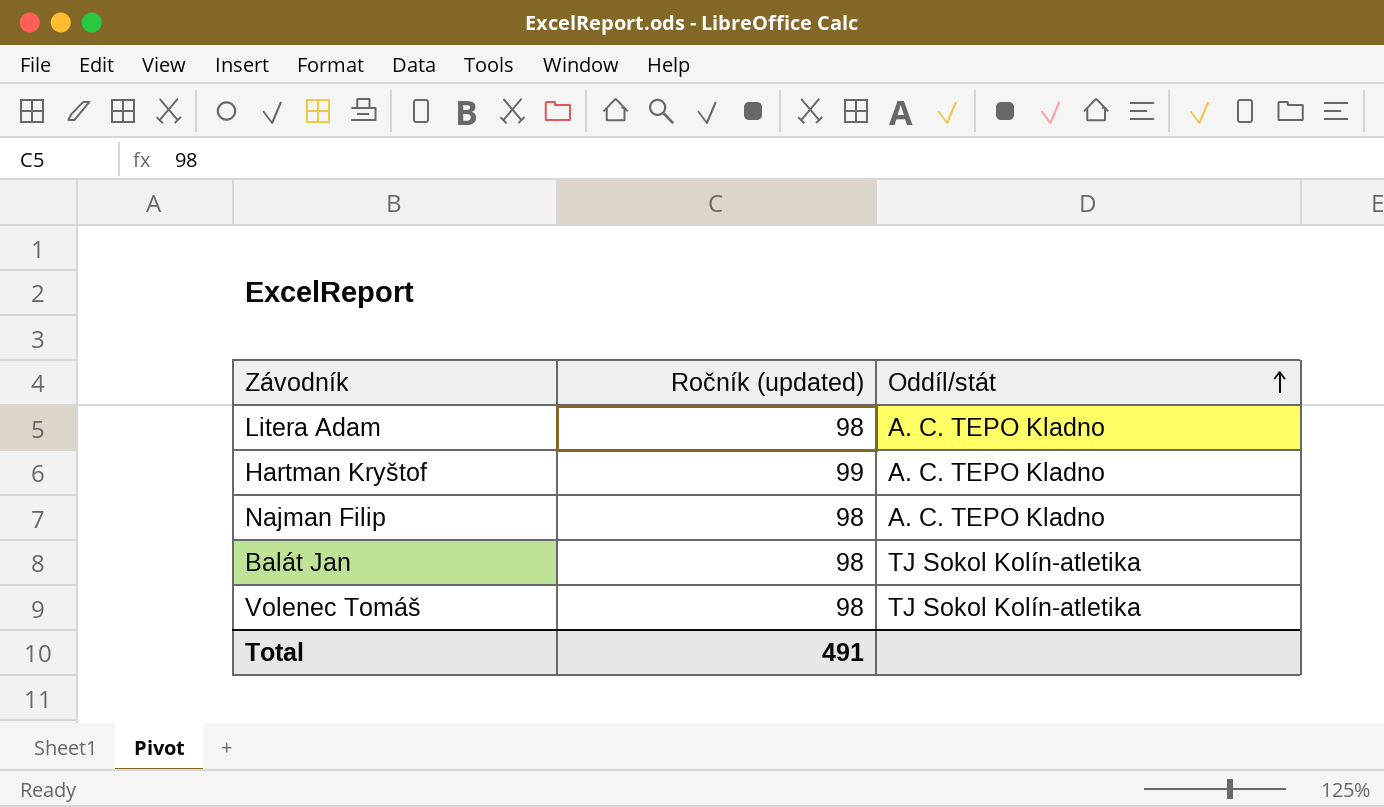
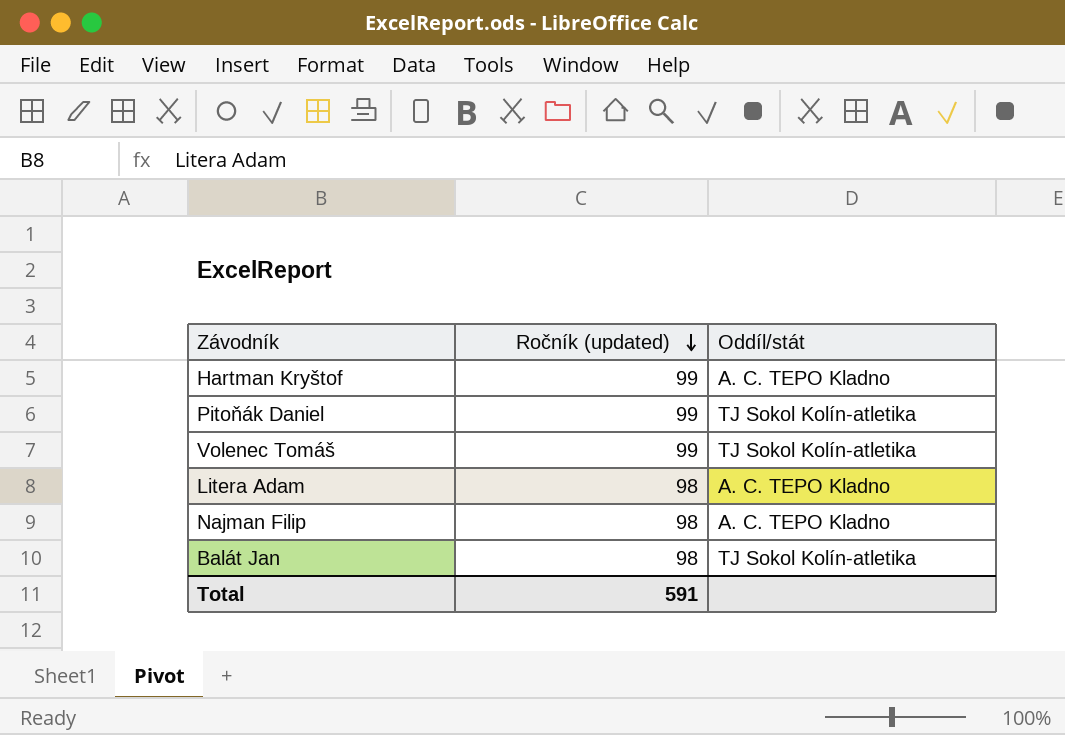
row order: Oddíl/stát ascending -> Ročník (updated) descending
row Pitoňák Daniel: none -> 99 | TJ Sokol Kolín-atletika
Volenec Tomáš | Ročník (updated): 98 -> 99
Total | Ročník (updated): 491 -> 591

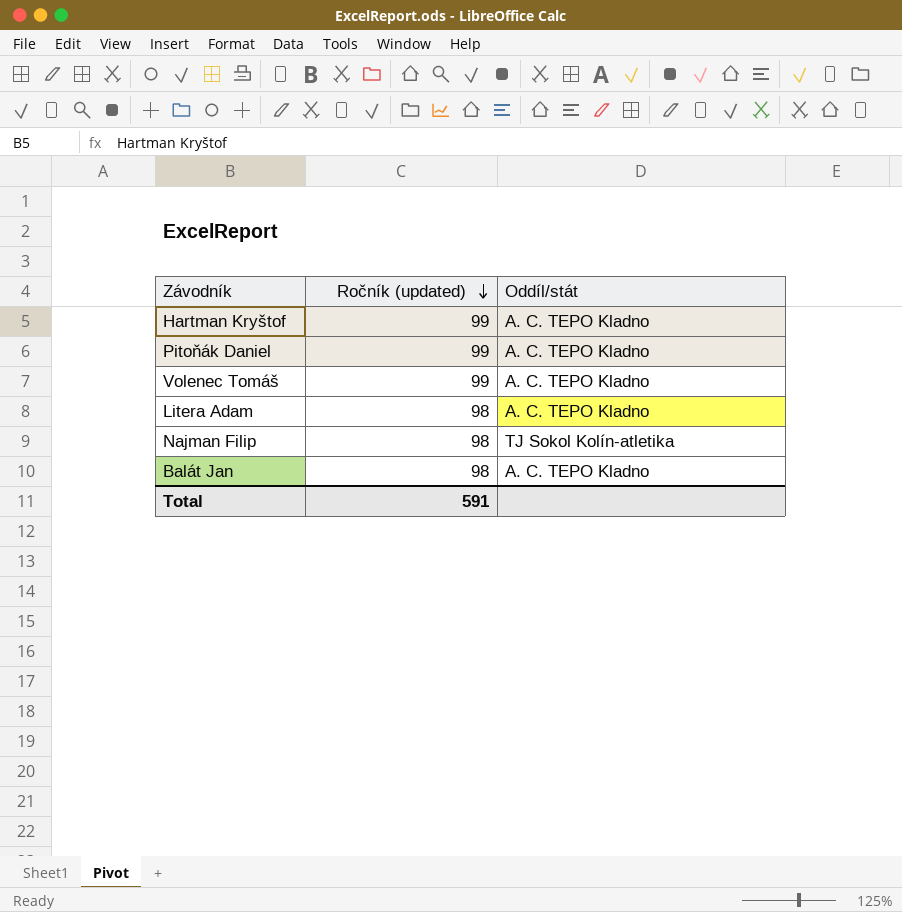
Pitoňák Daniel | Oddíl/stát: TJ Sokol Kolín-atletika -> A. C. TEPO Kladno
Volenec Tomáš | Oddíl/stát: TJ Sokol Kolín-atletika -> A. C. TEPO Kladno
Najman Filip | Oddíl/stát: A. C. TEPO Kladno -> TJ Sokol Kolín-atletika
Balát Jan | Oddíl/stát: TJ Sokol Kolín-atletika -> A. C. TEPO Kladno

